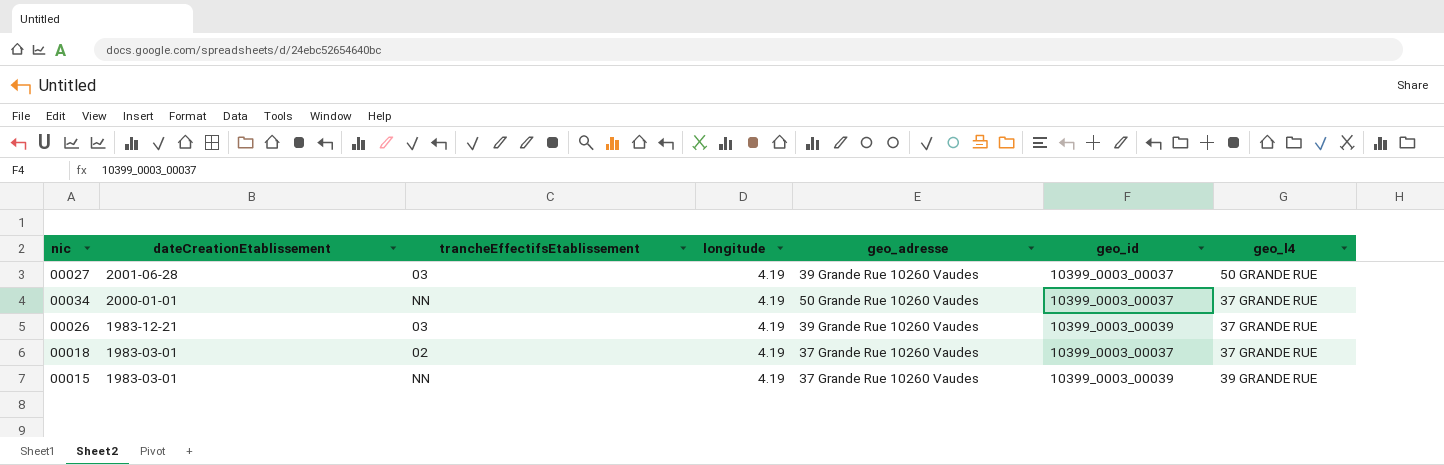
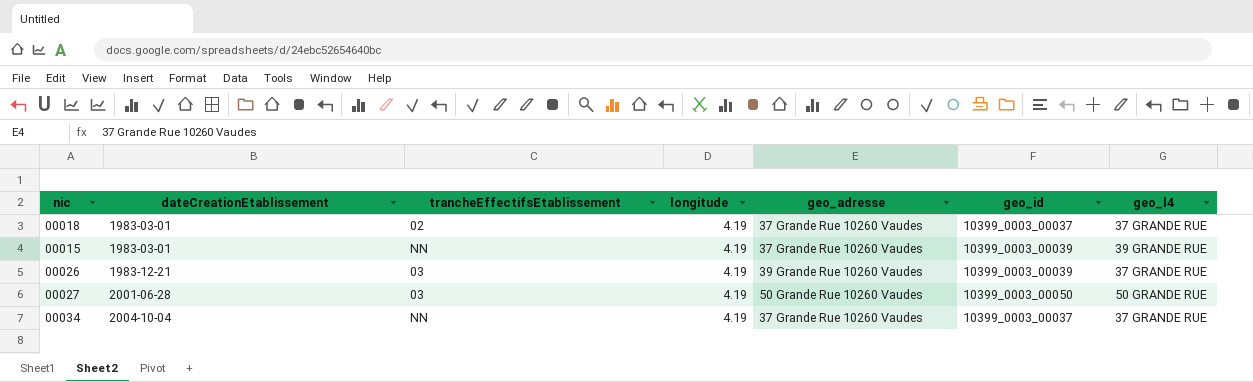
row order: dateCreationEtablissement descending -> dateCreationEtablissement ascending
00027 | geo_adresse: 39 Grande Rue 10260 Vaudes -> 50 Grande Rue 10260 Vaudes
00027 | geo_id: 10399_0003_00037 -> 10399_0003_00050
00034 | dateCreationEtablissement: 2000-01-01 -> 2004-10-04
00034 | geo_adresse: 50 Grande Rue 10260 Vaudes -> 37 Grande Rue 10260 Vaudes

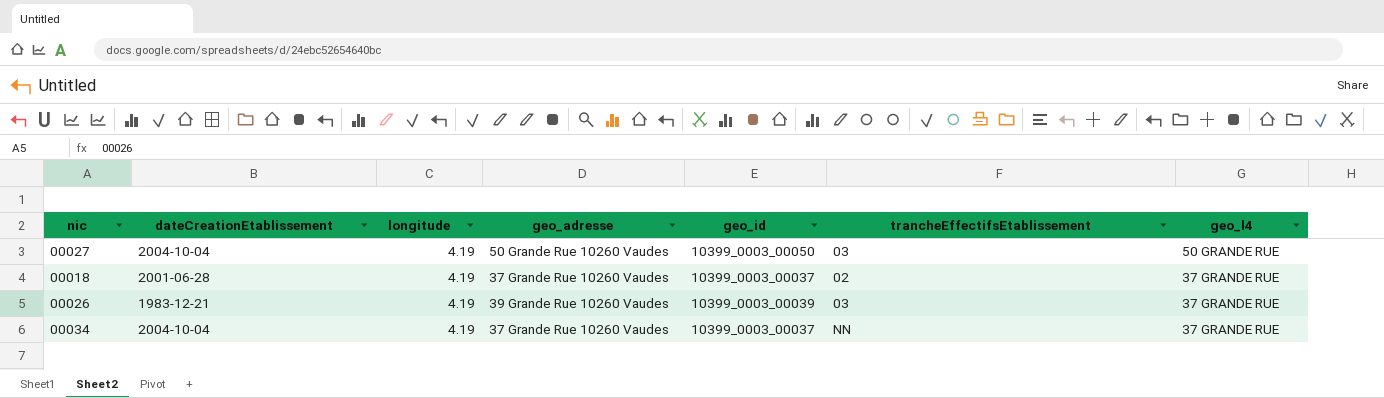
row order: dateCreationEtablissement ascending -> geo_l4 descending
column trancheEffectifsEtablissement | position: 3 -> 6
row 00015: 1983-03-01 | NN | 4.19 | 37 Grande Rue 10260 Vaudes | 10399_0003_00039 | 39 GRANDE RUE -> none
00027 | dateCreationEtablissement: 2001-06-28 -> 2004-10-04
00018 | dateCreationEtablissement: 1983-03-01 -> 2001-06-28

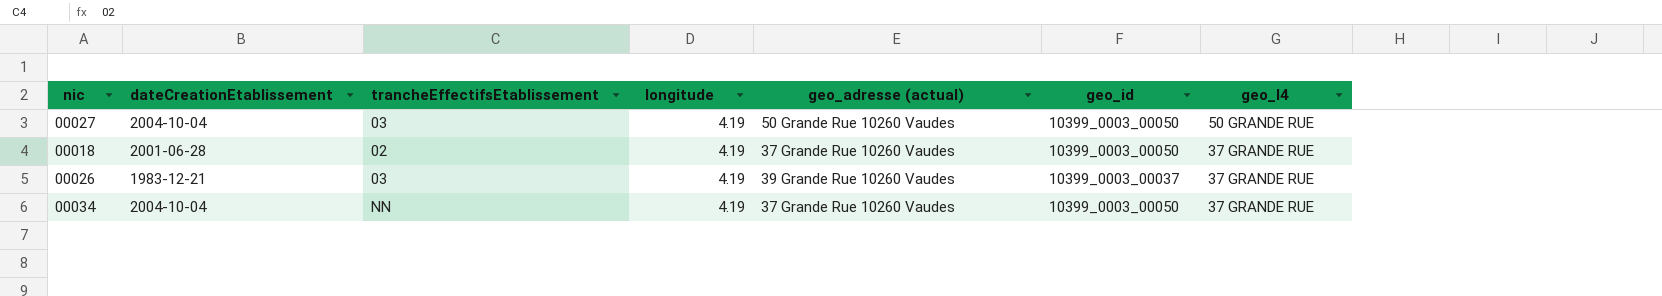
column trancheEffectifsEtablissement | position: 6 -> 3
column name: geo_adresse -> geo_adresse (actual)
00018 | geo_id: 10399_0003_00037 -> 10399_0003_00050
00026 | geo_id: 10399_0003_00039 -> 10399_0003_00037
00034 | geo_id: 10399_0003_00037 -> 10399_0003_00050

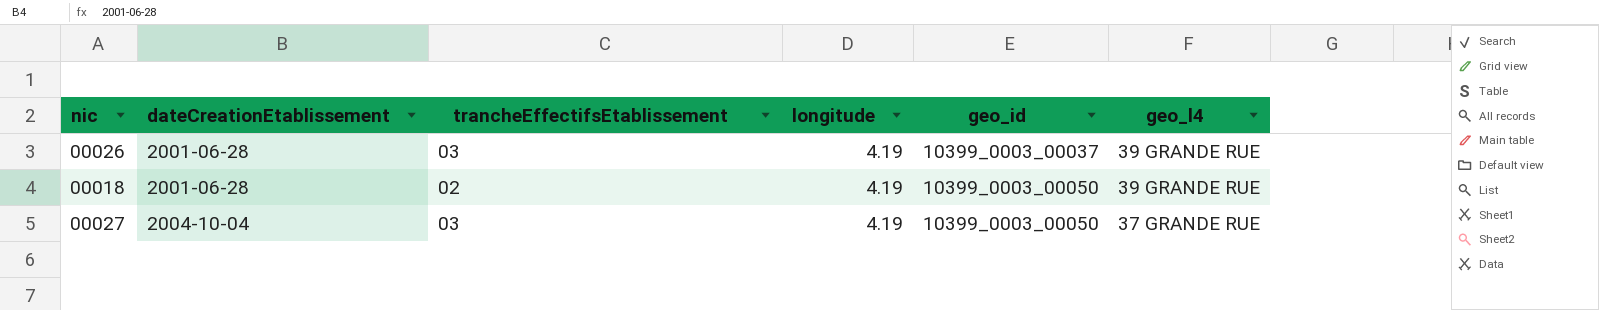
row order: geo_l4 descending -> dateCreationEtablissement ascending
column geo_adresse (actual) | position: 5 -> none
row 00034: 2004-10-04 | NN | 4.19 | 37 Grande Rue 10260 Vaudes | 10399_0003_00050 | 37 GRANDE RUE -> none
00026 | dateCreationEtablissement: 1983-12-21 -> 2001-06-28
00026 | geo_l4: 37 GRANDE RUE -> 39 GRANDE RUE
00018 | geo_l4: 37 GRANDE RUE -> 39 GRANDE RUE
00027 | geo_l4: 50 GRANDE RUE -> 37 GRANDE RUE

